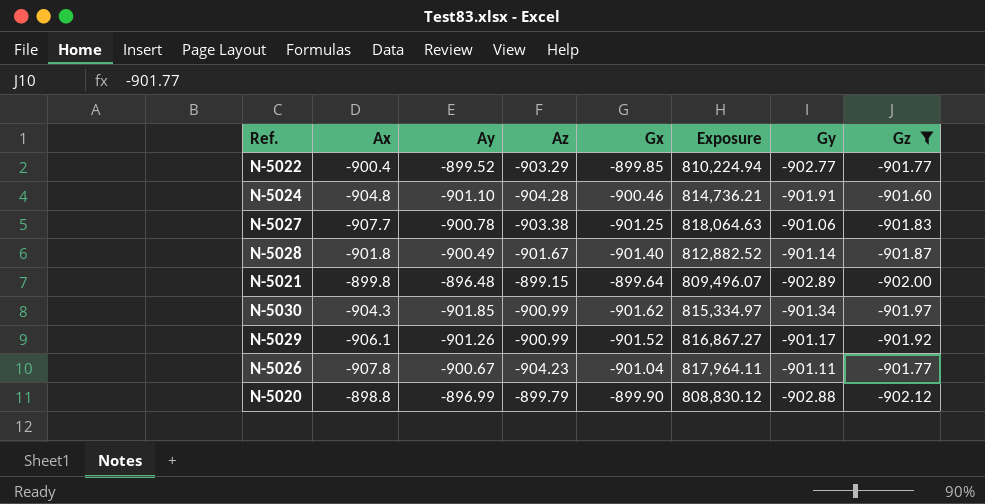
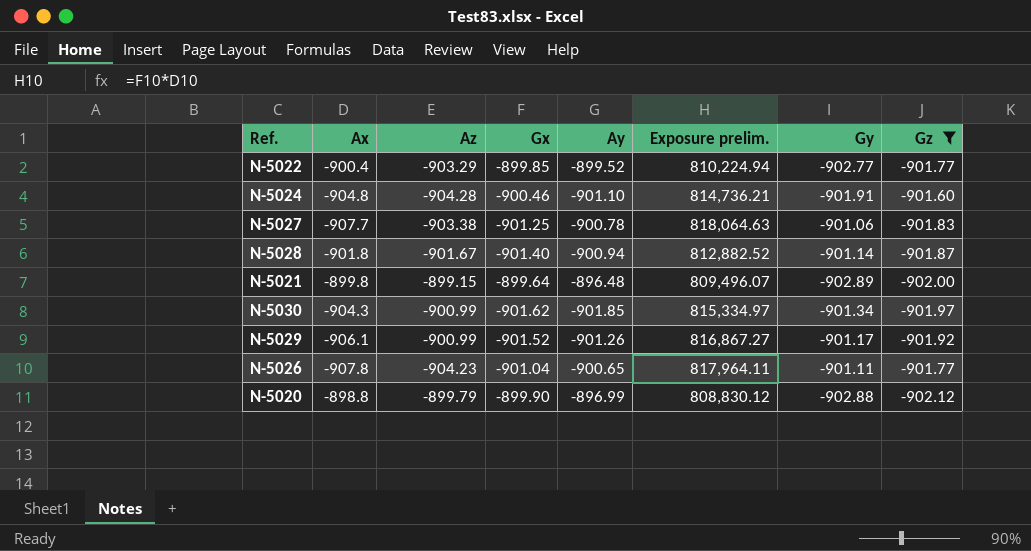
column Ay | position: 3 -> 5
column name: Exposure -> Exposure prelim.
N-5028 | Ay: -900.49 -> -900.94
N-5026 | Ay: -900.67 -> -900.65

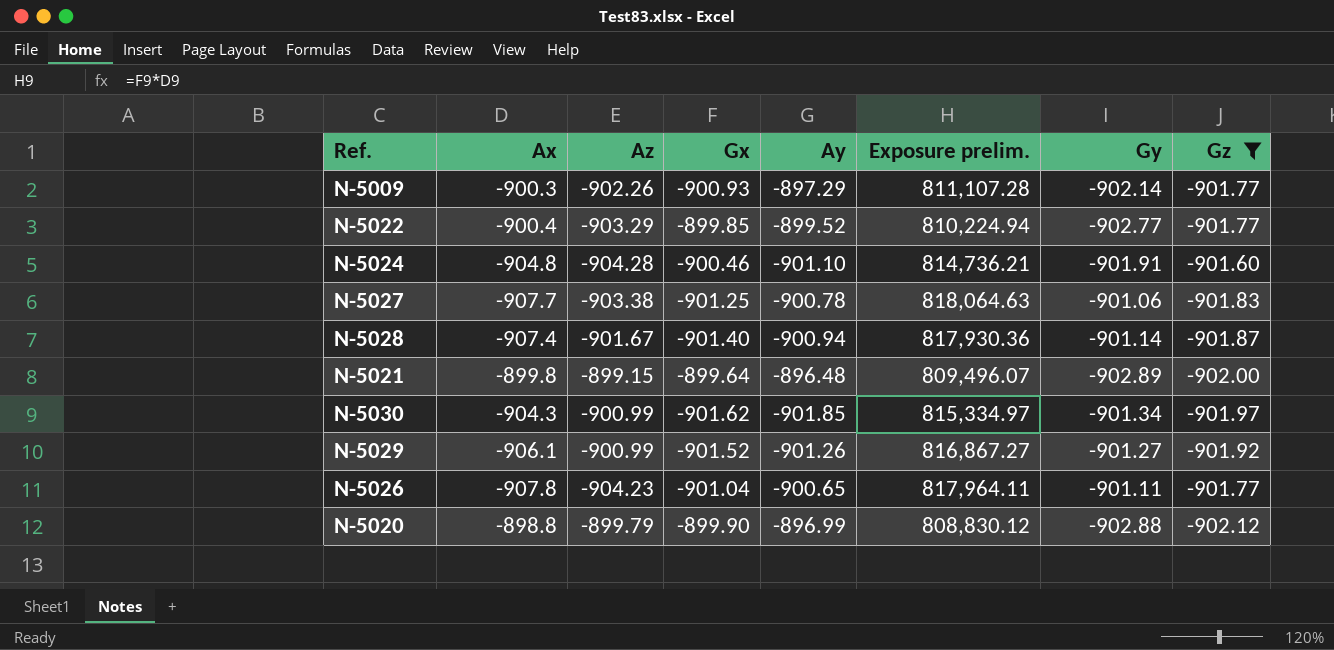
row N-5009: none -> -900.3 | -902.26 | -900.93 | -897.29 | 811,107.28 | -902.14 | -901.77
N-5028 | Ax: -901.8 -> -907.4
N-5028 | Exposure prelim.: 812,882.52 -> 817,930.36
N-5029 | Gy: -901.17 -> -901.27

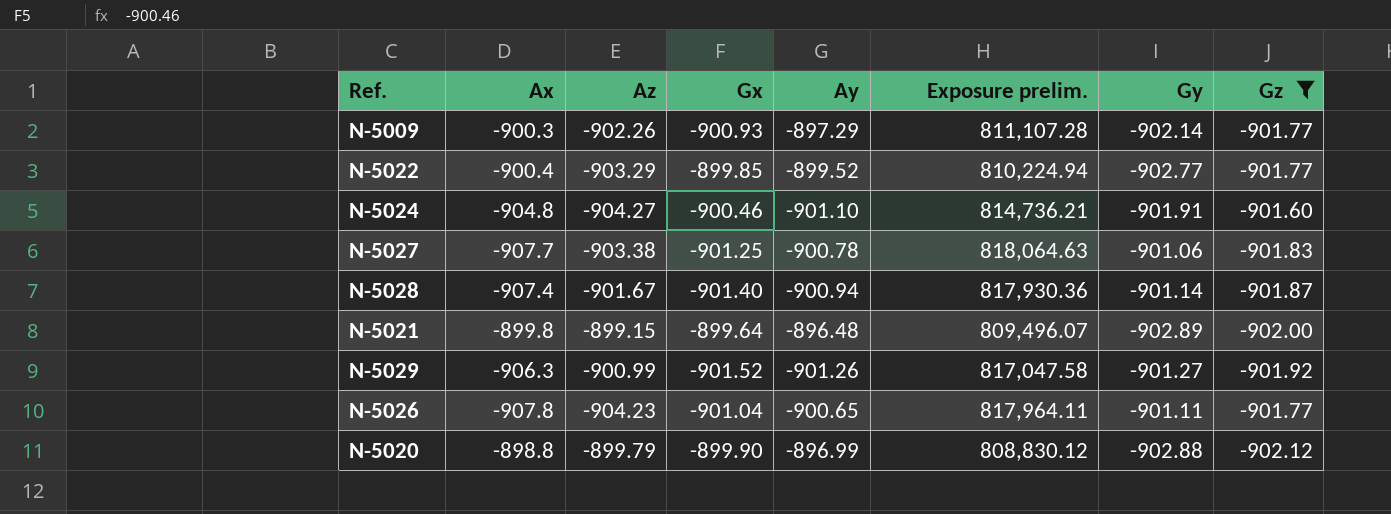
row N-5030: -904.3 | -900.99 | -901.62 | -901.85 | 815,334.97 | -901.34 | -901.97 -> none
N-5024 | Az: -904.28 -> -904.27
N-5029 | Ax: -906.1 -> -906.3
N-5029 | Exposure prelim.: 816,867.27 -> 817,047.58

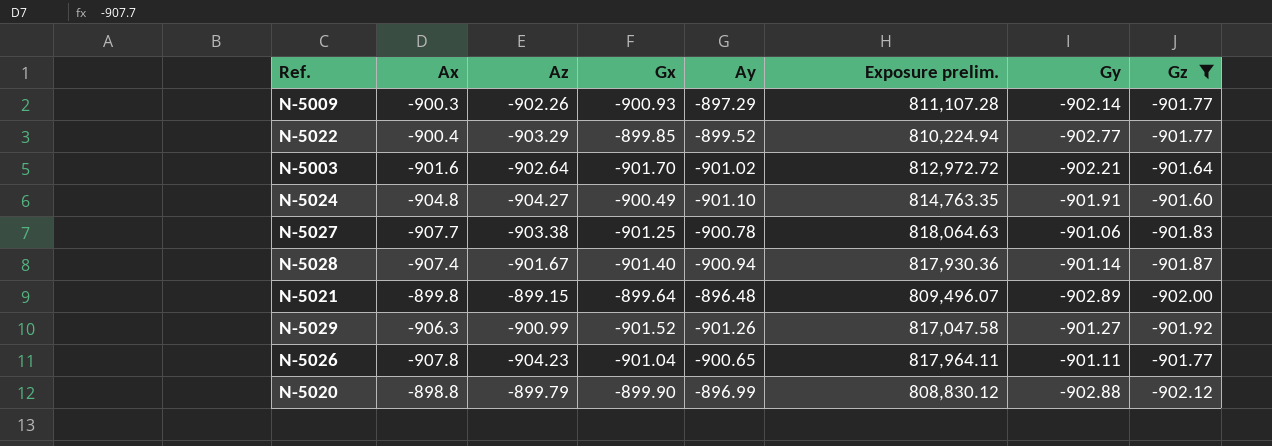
row N-5003: none -> -901.6 | -902.64 | -901.70 | -901.02 | 812,972.72 | -902.21 | -901.64
N-5024 | Gx: -900.46 -> -900.49
N-5024 | Exposure prelim.: 814,736.21 -> 814,763.35

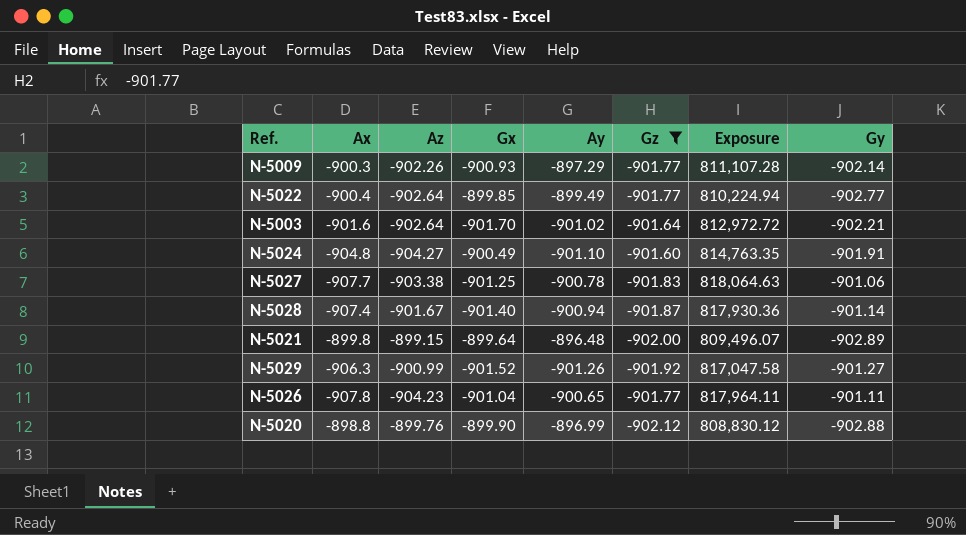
column Gz | position: 8 -> 6
column name: Exposure prelim. -> Exposure
N-5022 | Az: -903.29 -> -902.64
N-5022 | Ay: -899.52 -> -899.49
N-5020 | Az: -899.79 -> -899.76

